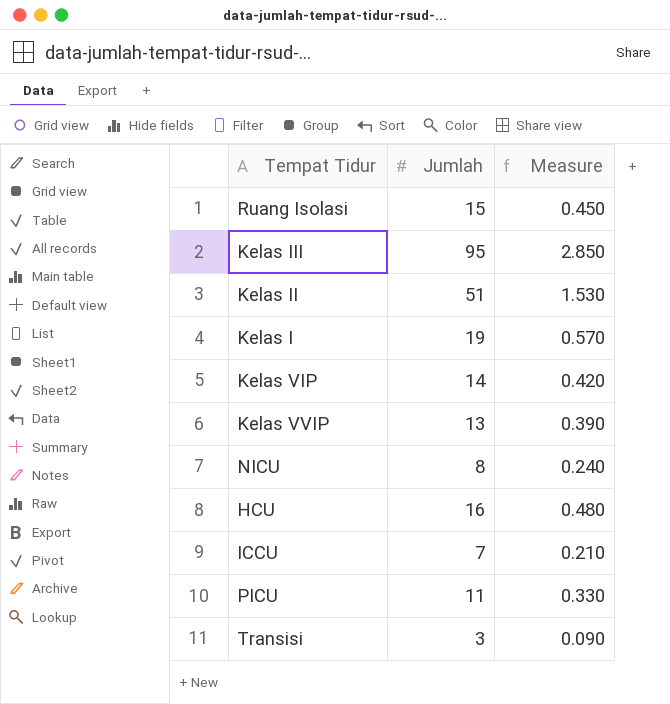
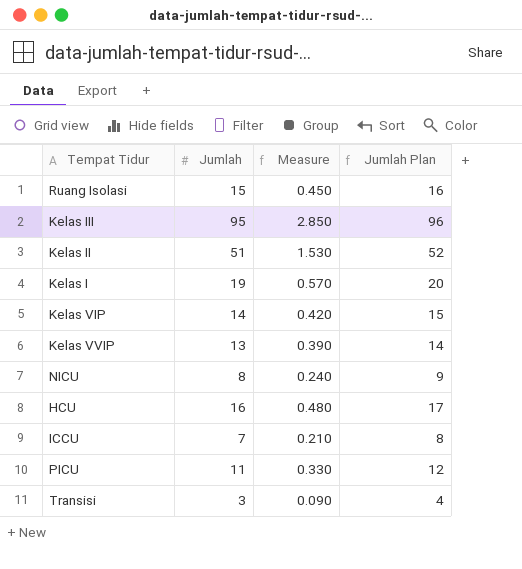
column Jumlah Plan | formula: none -> [Jumlah] + 1

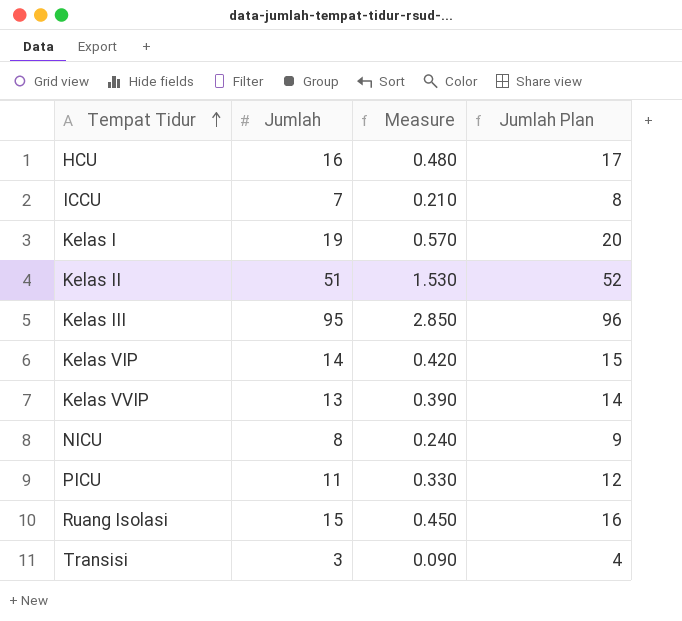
row order: none -> Tempat Tidur ascending

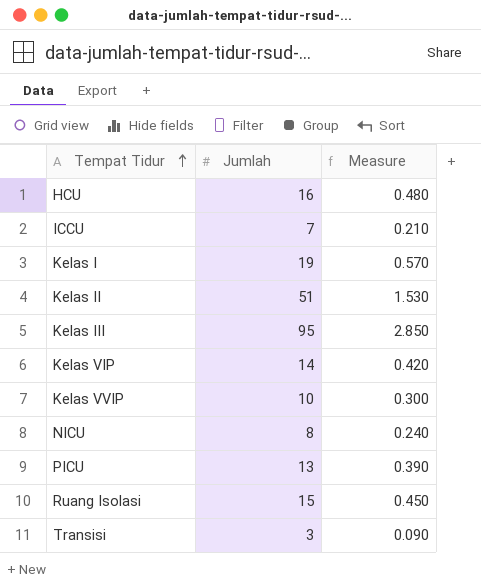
column Jumlah Plan | formula: [Jumlah] + 1 -> none
Kelas VVIP | Jumlah: 13 -> 10
Kelas VVIP | Measure: 0.390 -> 0.300
PICU | Jumlah: 11 -> 13
PICU | Measure: 0.330 -> 0.390

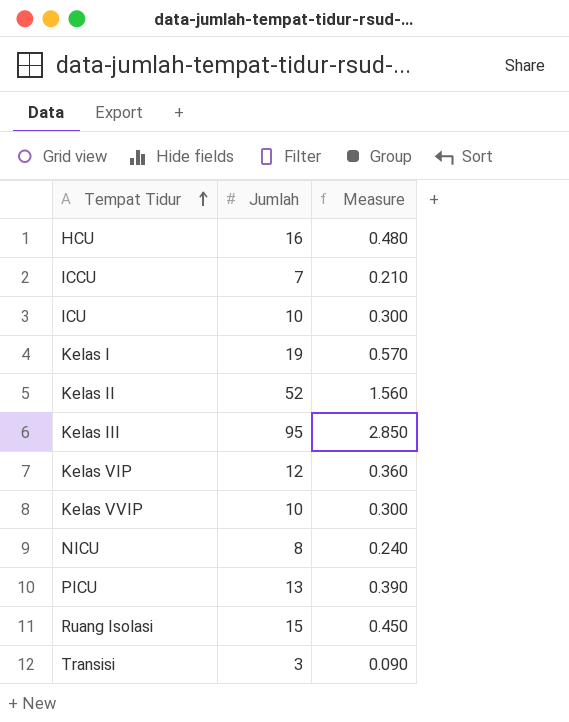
row ICU: none -> 10 | 0.300
Kelas II | Jumlah: 51 -> 52
Kelas II | Measure: 1.530 -> 1.560
Kelas VIP | Jumlah: 14 -> 12
Kelas VIP | Measure: 0.420 -> 0.360

